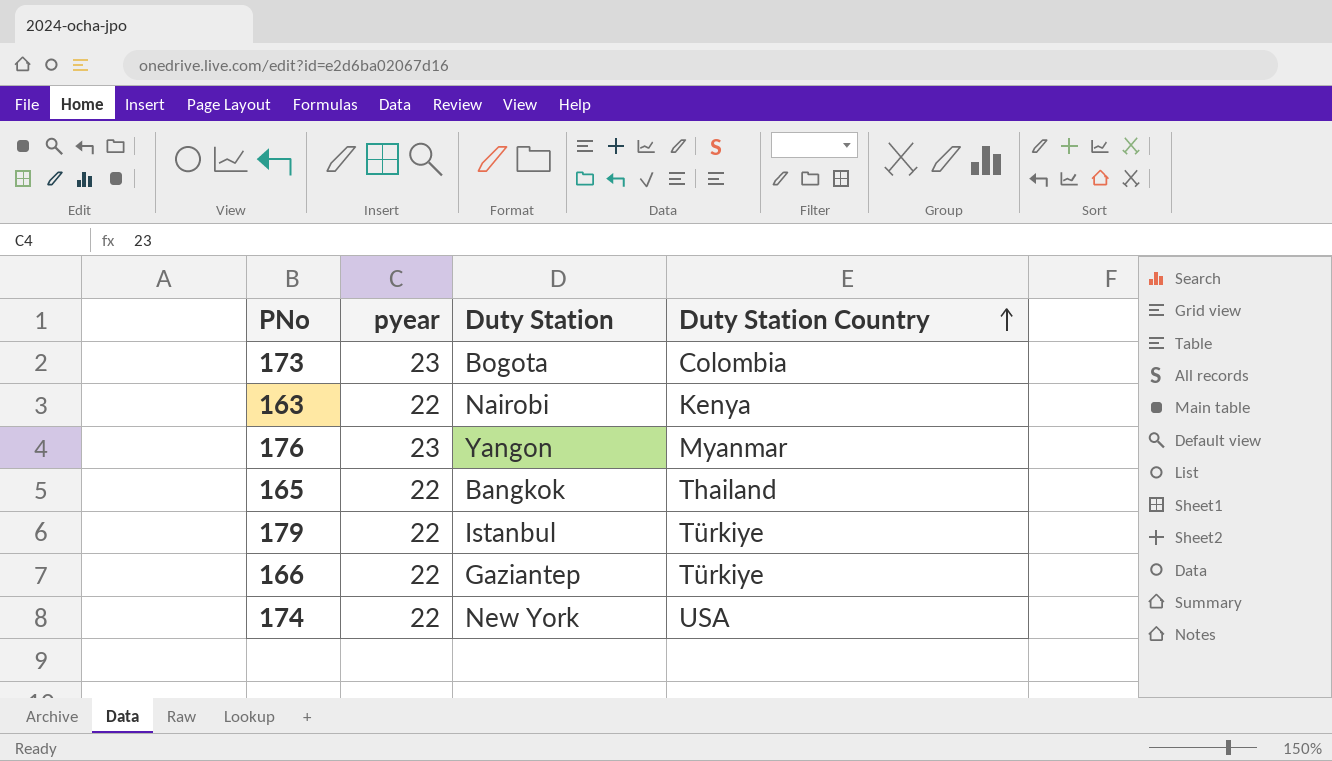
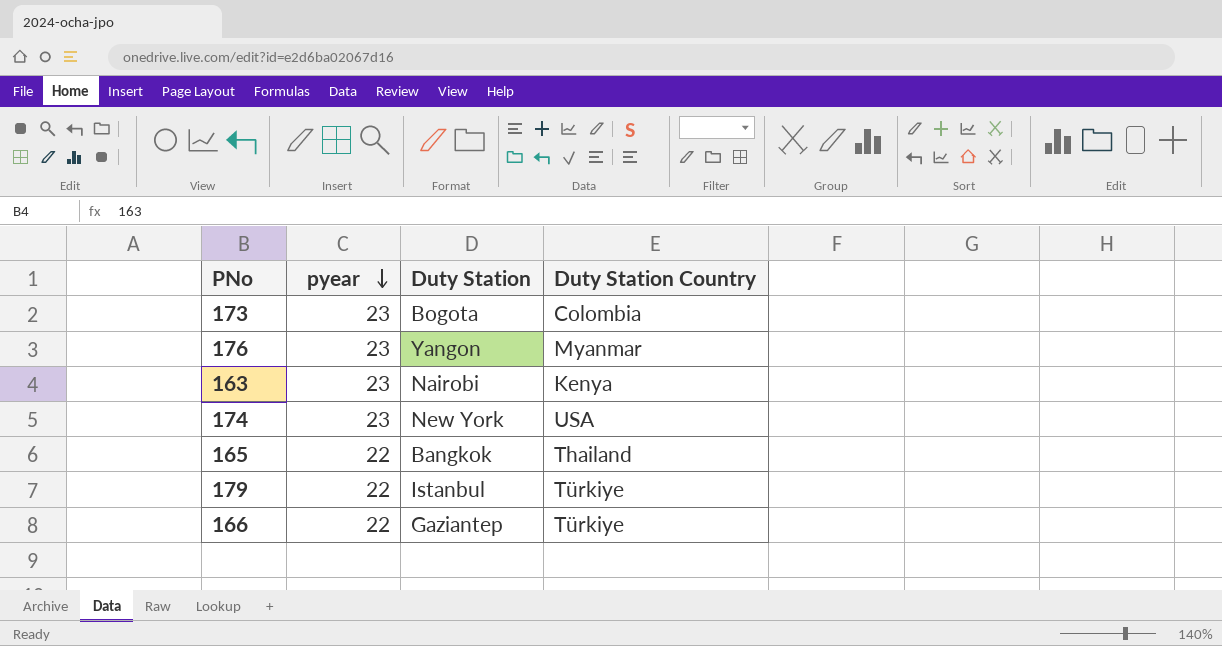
row order: Duty Station Country ascending -> pyear descending
163 | pyear: 22 -> 23
174 | pyear: 22 -> 23

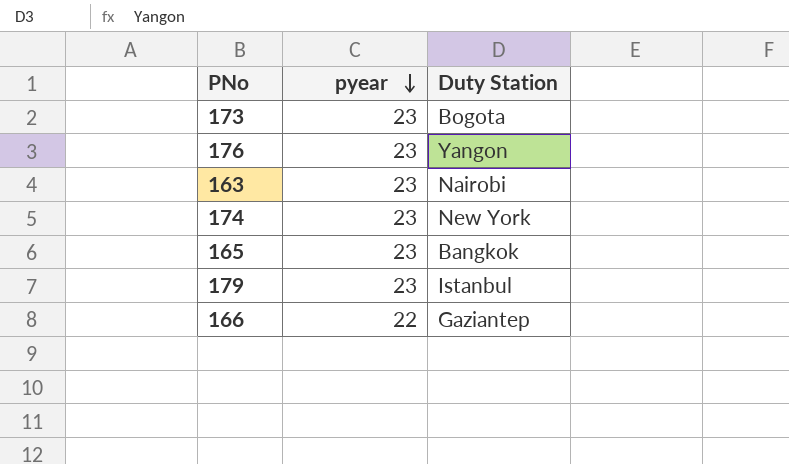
column Duty Station Country | position: 4 -> none
165 | pyear: 22 -> 23
179 | pyear: 22 -> 23

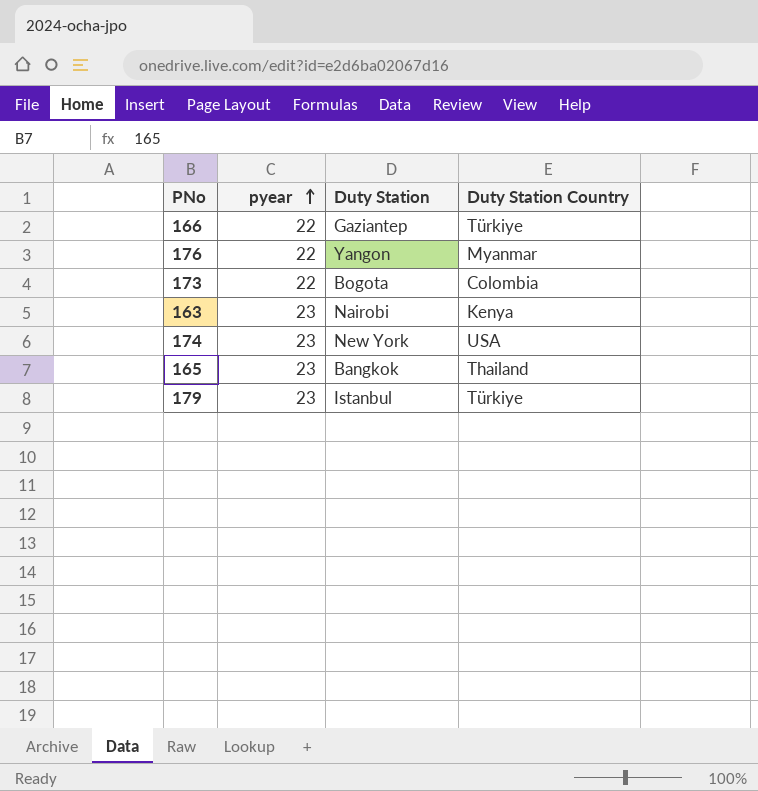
row order: pyear descending -> pyear ascending
column Duty Station Country | position: none -> 4
176 | pyear: 23 -> 22
173 | pyear: 23 -> 22

